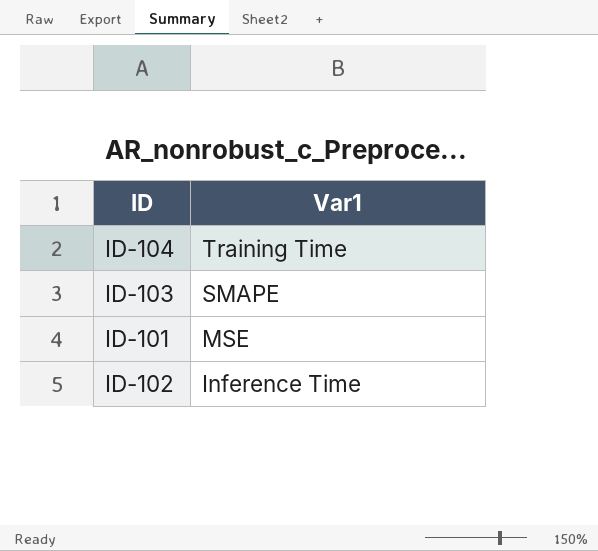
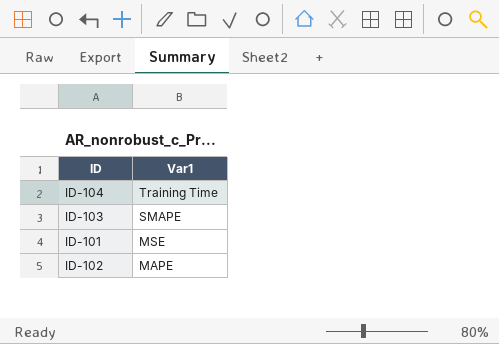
ID-102 | Var1: Inference Time -> MAPE

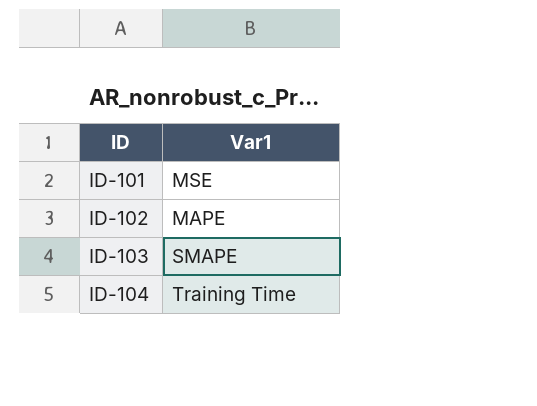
row order: Var1 descending -> ID ascending

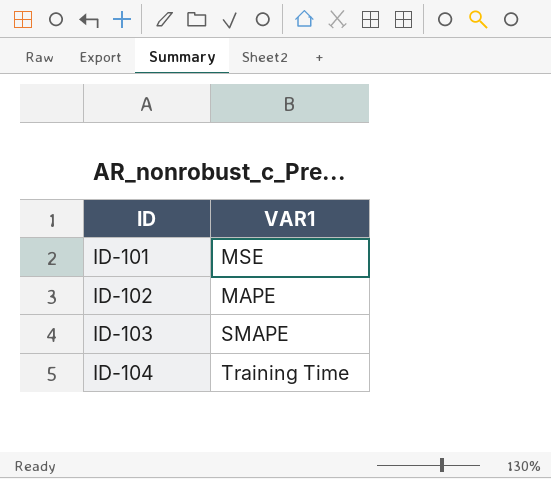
column name: Var1 -> VAR1

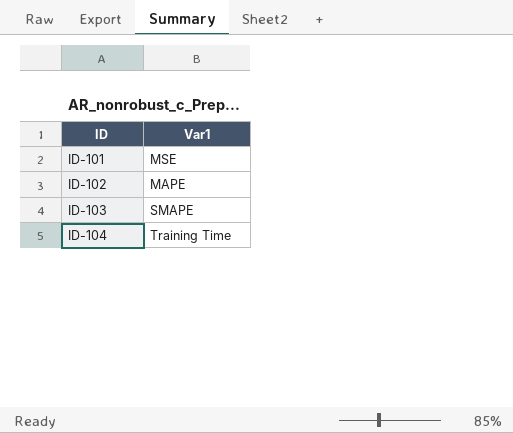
column name: VAR1 -> Var1

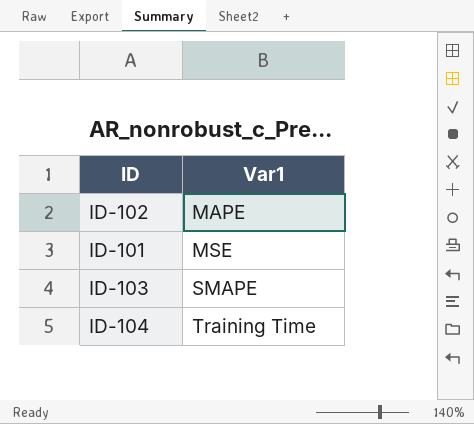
row order: ID ascending -> Var1 ascending

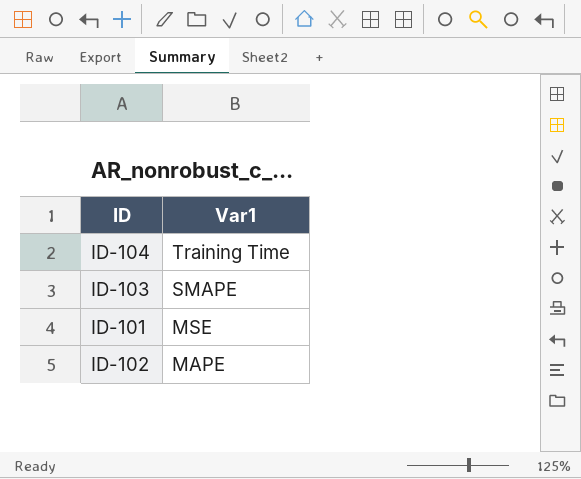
row order: Var1 ascending -> Var1 descending

